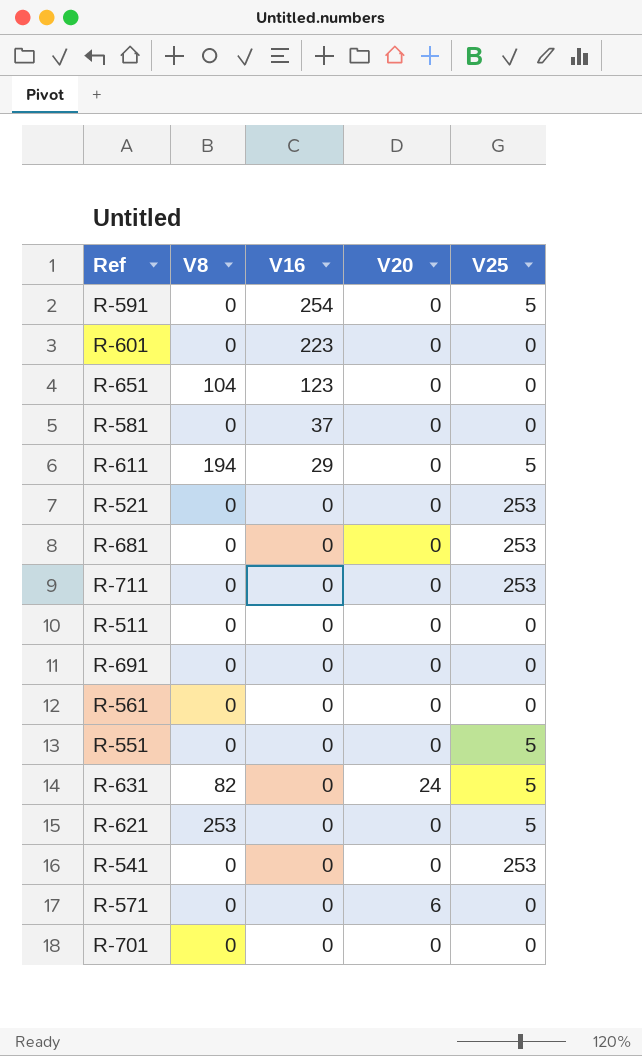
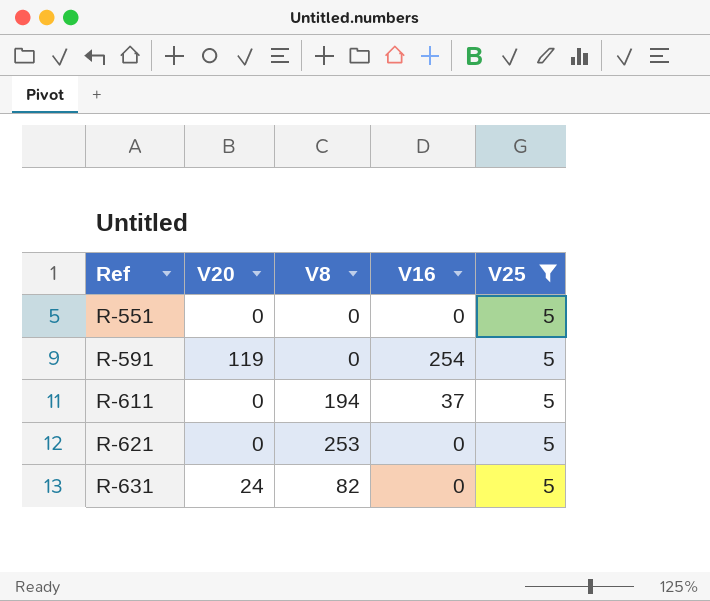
filter: none -> V25 = 5
row order: V16 descending -> Ref ascending
column V20 | position: 4 -> 2
R-591 | V20: 0 -> 119
R-611 | V16: 29 -> 37

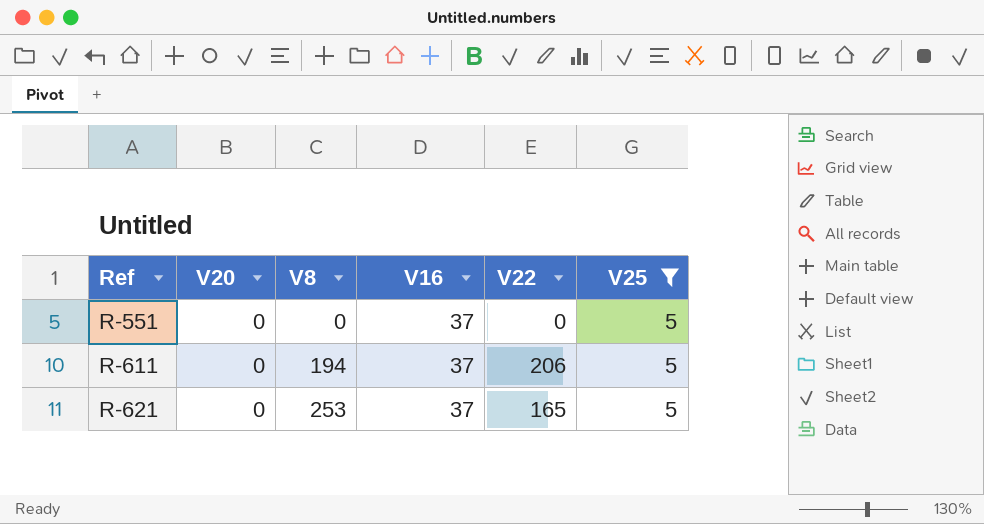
column V22 | position: none -> 5
row R-591: 119 | 0 | 254 | 5 -> none
row R-631: 24 | 82 | 0 | 5 -> none
R-551 | V16: 0 -> 37
R-621 | V16: 0 -> 37

